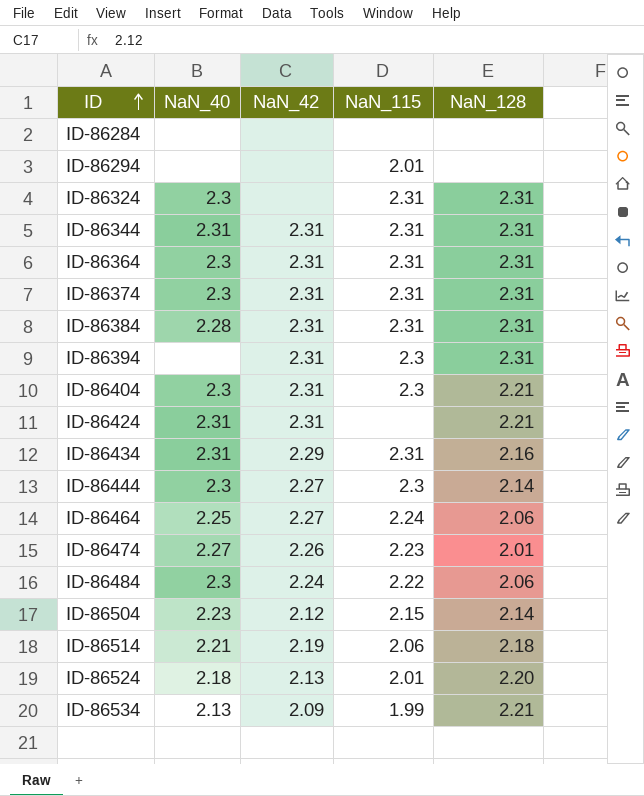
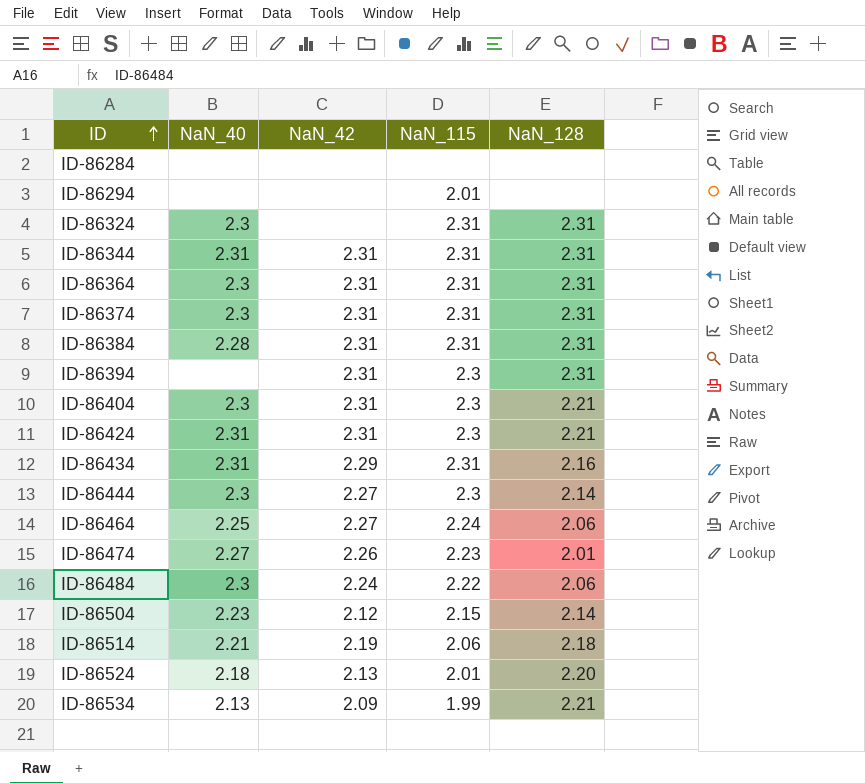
ID-86424 | NaN_115: none -> 2.3

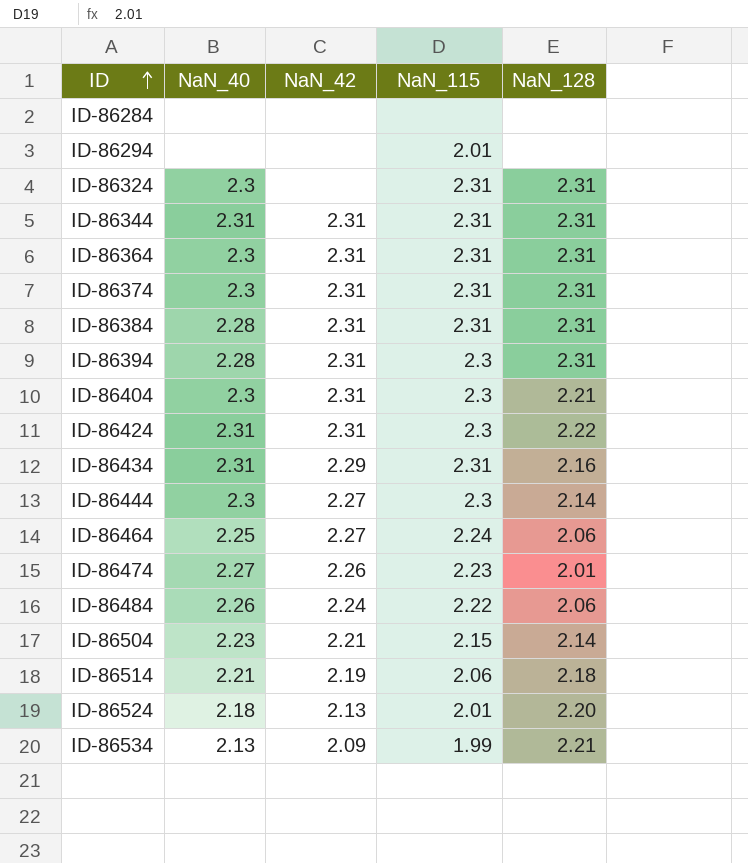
ID-86394 | NaN_40: none -> 2.28
ID-86424 | NaN_128: 2.21 -> 2.22
ID-86484 | NaN_40: 2.3 -> 2.26
ID-86504 | NaN_42: 2.12 -> 2.21

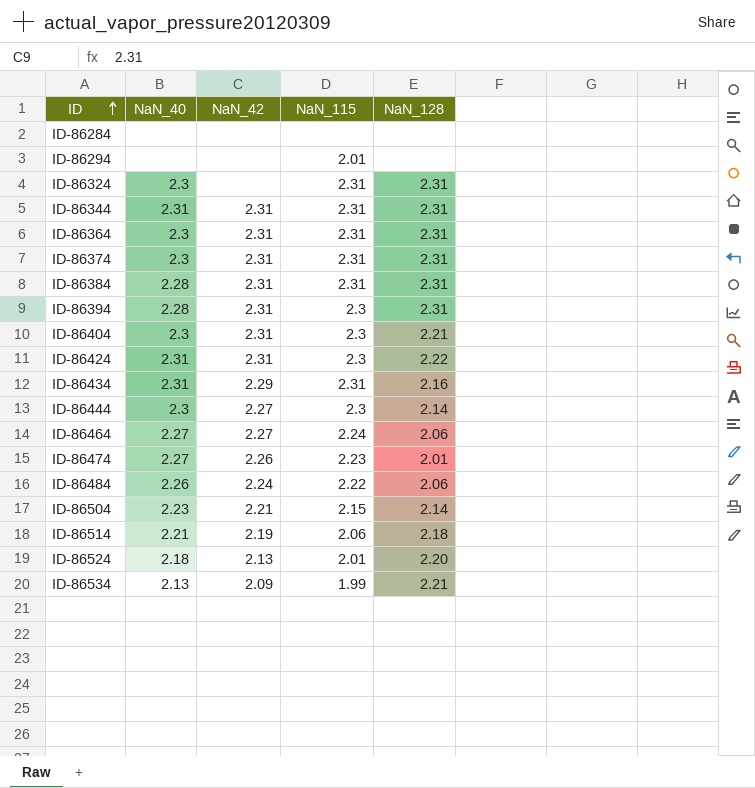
ID-86464 | NaN_40: 2.25 -> 2.27

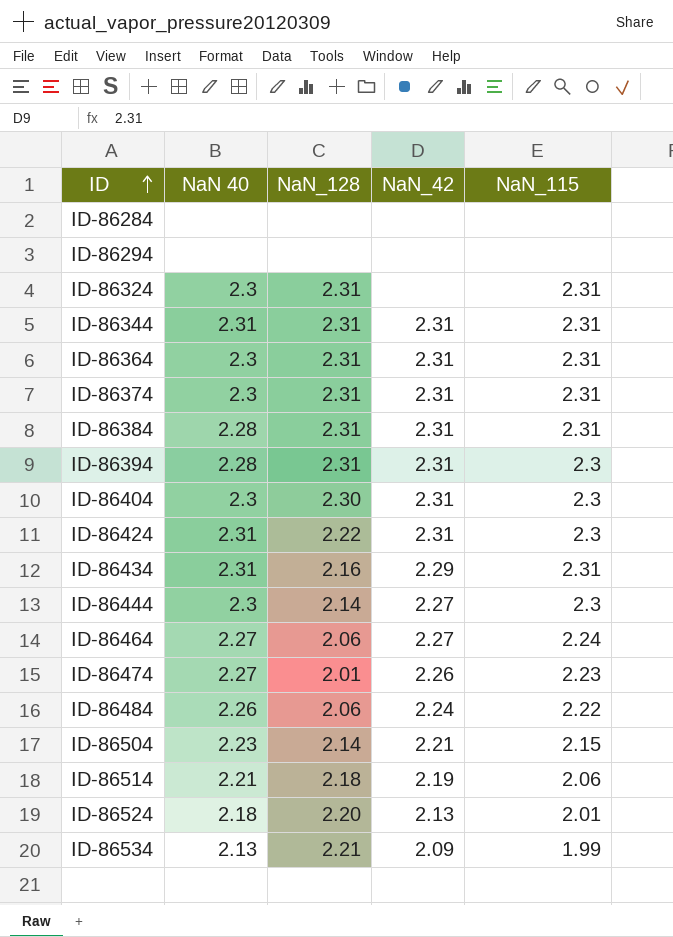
column name: NaN_40 -> NaN 40
column NaN_128 | position: 5 -> 3
ID-86294 | NaN_115: 2.01 -> none
ID-86404 | NaN_128: 2.21 -> 2.30

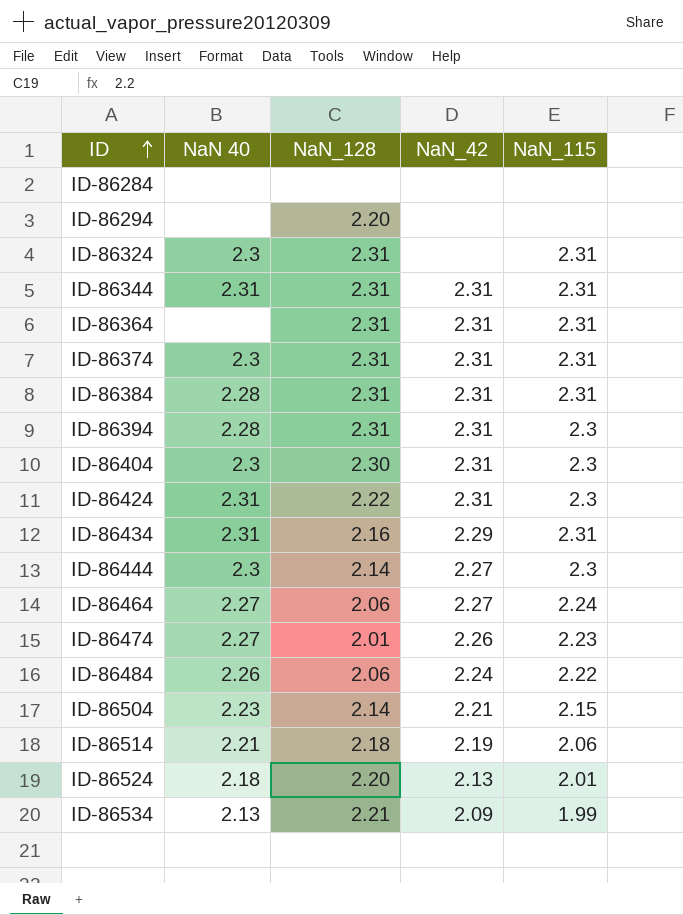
ID-86294 | NaN_128: none -> 2.20
ID-86364 | NaN 40: 2.3 -> none

